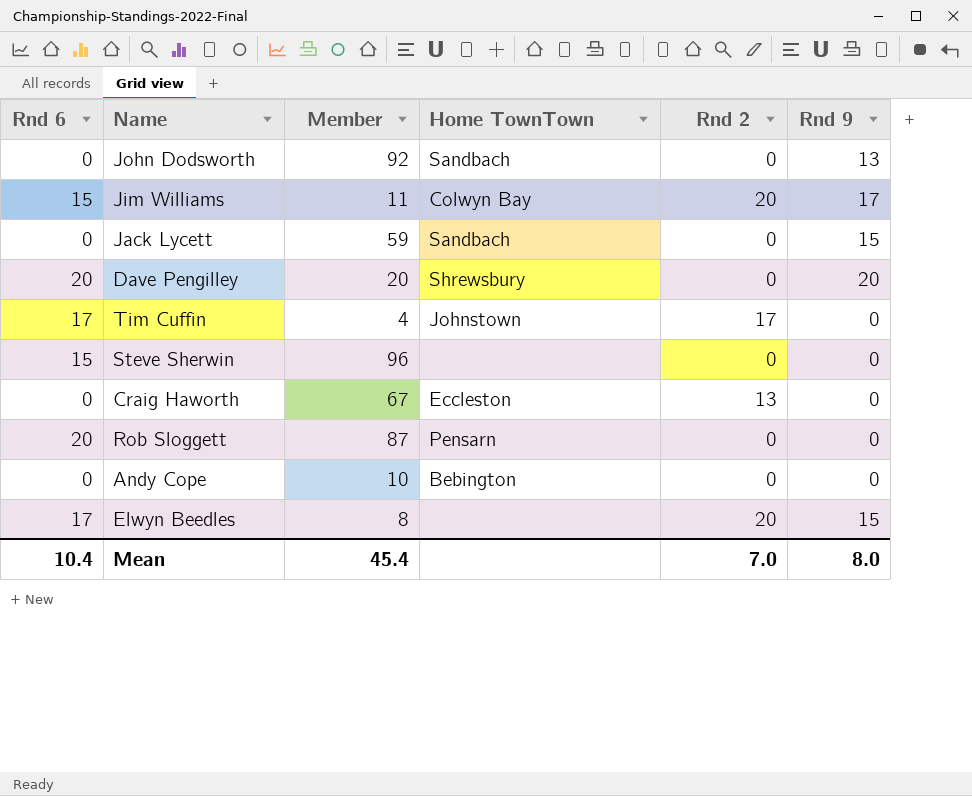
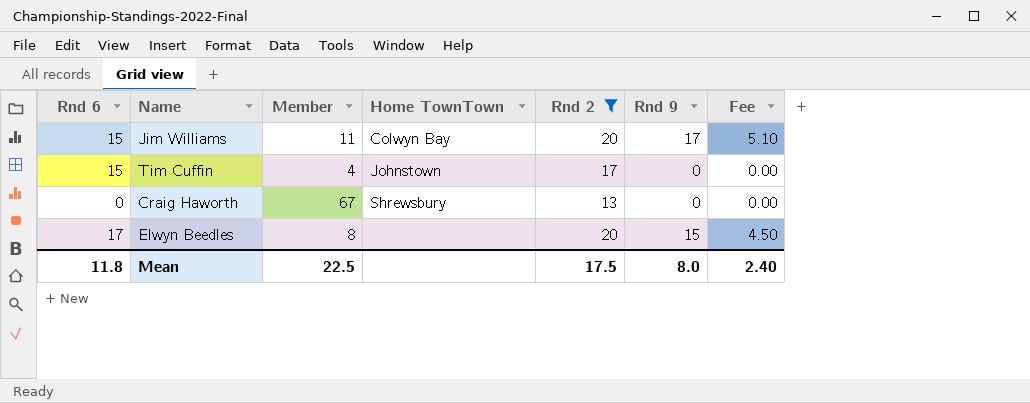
filter: none -> Rnd 2 != 0
column Fee | formula: none -> [Rnd 9] * 0.3
Tim Cuffin | Rnd 6: 17 -> 15
Craig Haworth | Home TownTown: Eccleston -> Shrewsbury
Mean | Rnd 6: 10.4 -> 11.8
Mean | Member: 45.4 -> 22.5
Mean | Rnd 2: 7.0 -> 17.5

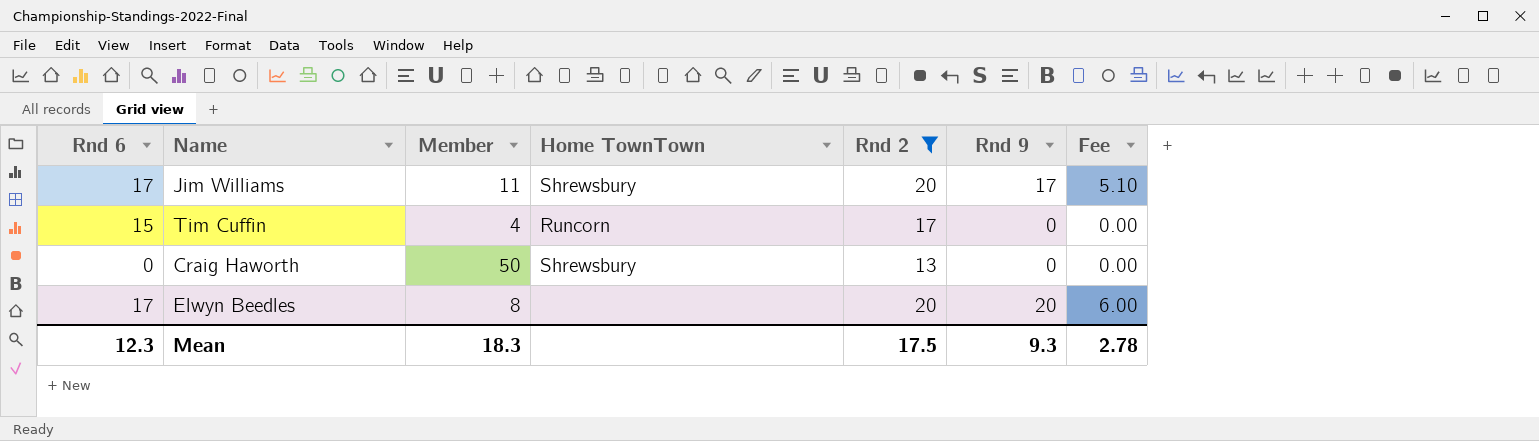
Jim Williams | Rnd 6: 15 -> 17
Jim Williams | Home TownTown: Colwyn Bay -> Shrewsbury
Tim Cuffin | Home TownTown: Johnstown -> Runcorn
Craig Haworth | Member: 67 -> 50
Elwyn Beedles | Rnd 9: 15 -> 20
Elwyn Beedles | Fee: 4.50 -> 6.00
Mean | Rnd 6: 11.8 -> 12.3
Mean | Member: 22.5 -> 18.3
Mean | Rnd 9: 8.0 -> 9.3
Mean | Fee: 2.40 -> 2.78

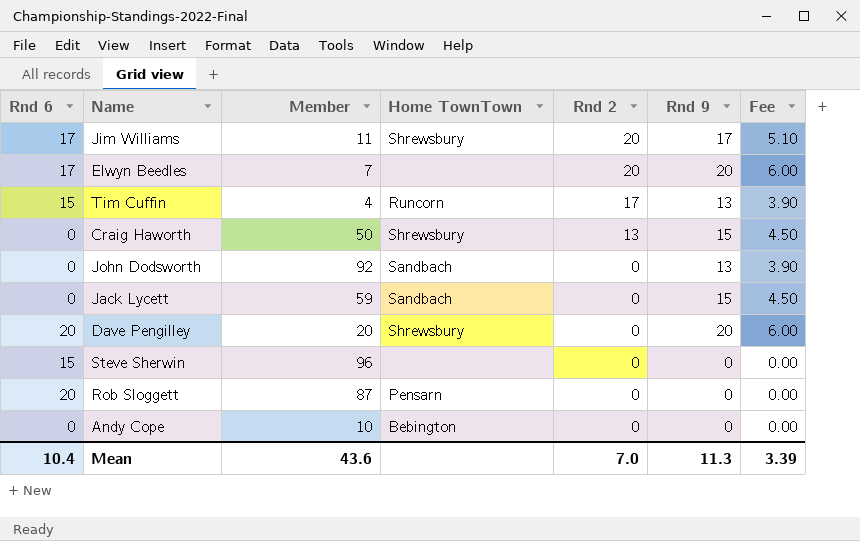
filter: Rnd 2 != 0 -> none
row order: none -> Rnd 2 descending
Elwyn Beedles | Member: 8 -> 7
Tim Cuffin | Rnd 9: 0 -> 13
Tim Cuffin | Fee: 0.00 -> 3.90
Craig Haworth | Rnd 9: 0 -> 15
Craig Haworth | Fee: 0.00 -> 4.50
Mean | Rnd 6: 12.3 -> 10.4
Mean | Member: 18.3 -> 43.6
Mean | Rnd 2: 17.5 -> 7.0
Mean | Rnd 9: 9.3 -> 11.3
Mean | Fee: 2.78 -> 3.39

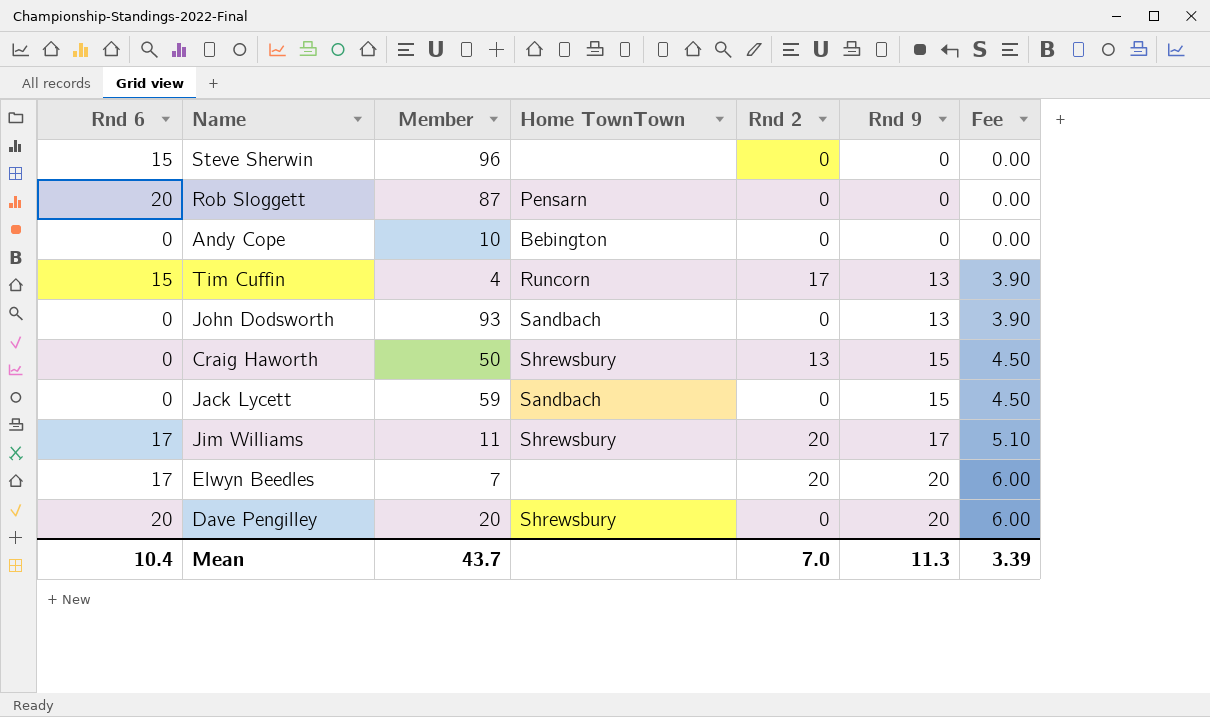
row order: Rnd 2 descending -> Rnd 9 ascending
John Dodsworth | Member: 92 -> 93
Mean | Member: 43.6 -> 43.7

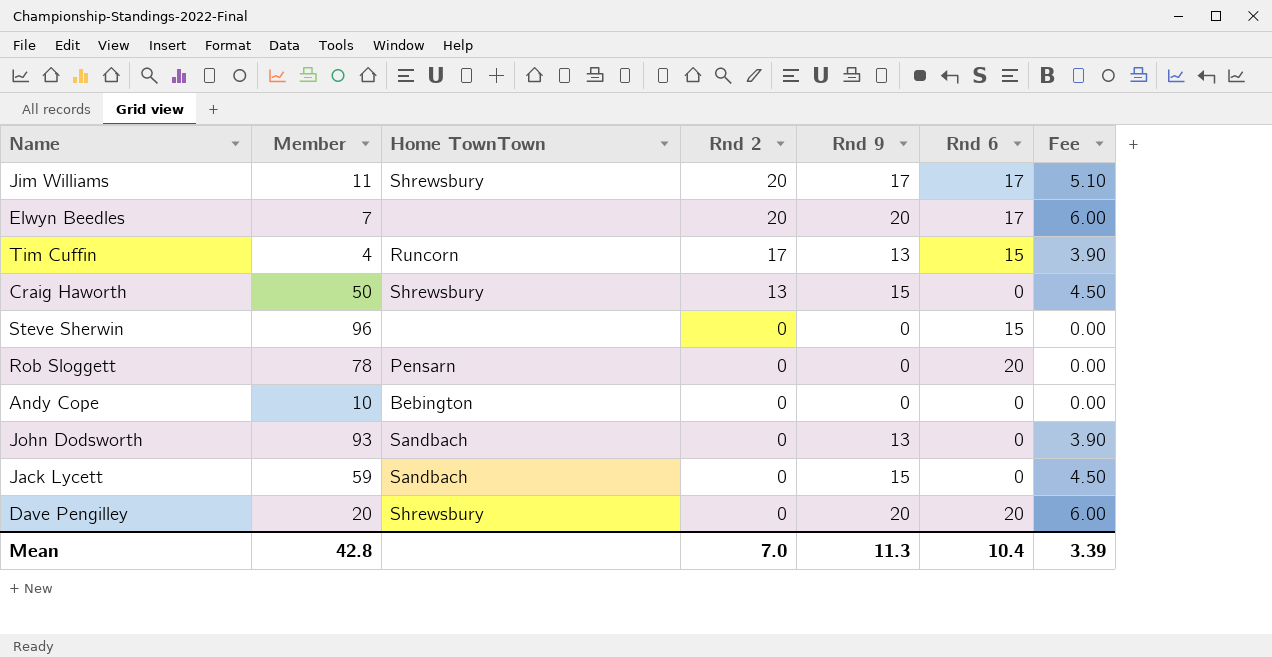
row order: Rnd 9 ascending -> Rnd 2 descending
column Rnd 6 | position: 1 -> 6
Rob Sloggett | Member: 87 -> 78
Mean | Member: 43.7 -> 42.8

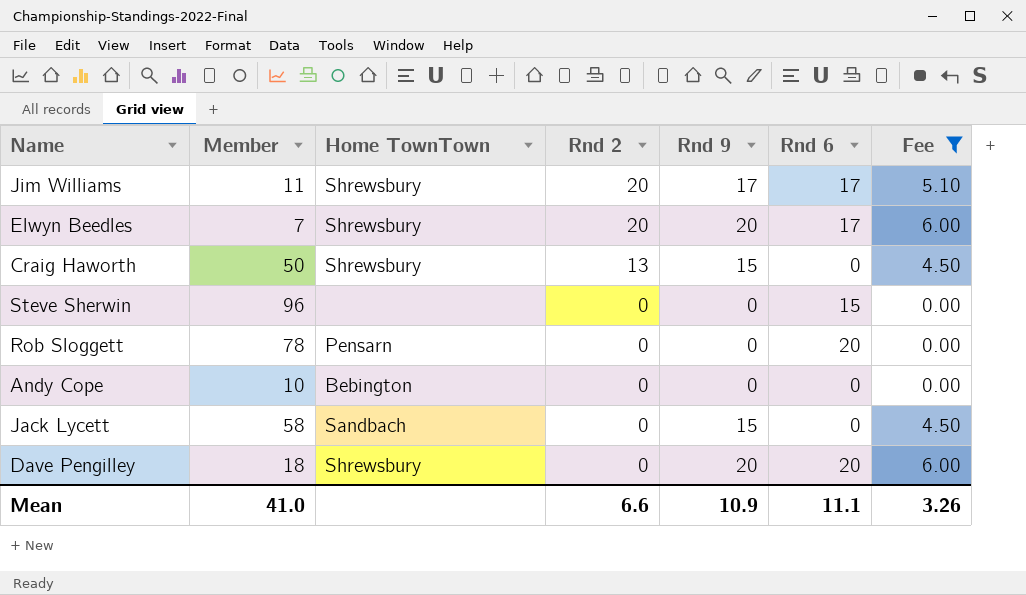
filter: none -> Fee != 3.90
Elwyn Beedles | Home TownTown: none -> Shrewsbury
Jack Lycett | Member: 59 -> 58
Dave Pengilley | Member: 20 -> 18
Mean | Member: 42.8 -> 41.0
Mean | Rnd 2: 7.0 -> 6.6
Mean | Rnd 9: 11.3 -> 10.9
Mean | Rnd 6: 10.4 -> 11.1
Mean | Fee: 3.39 -> 3.26

